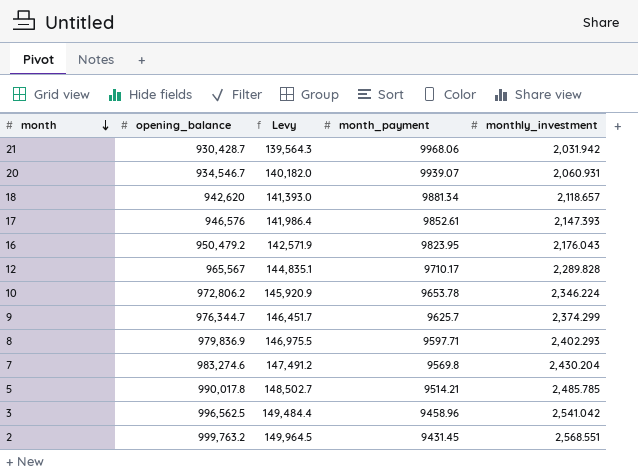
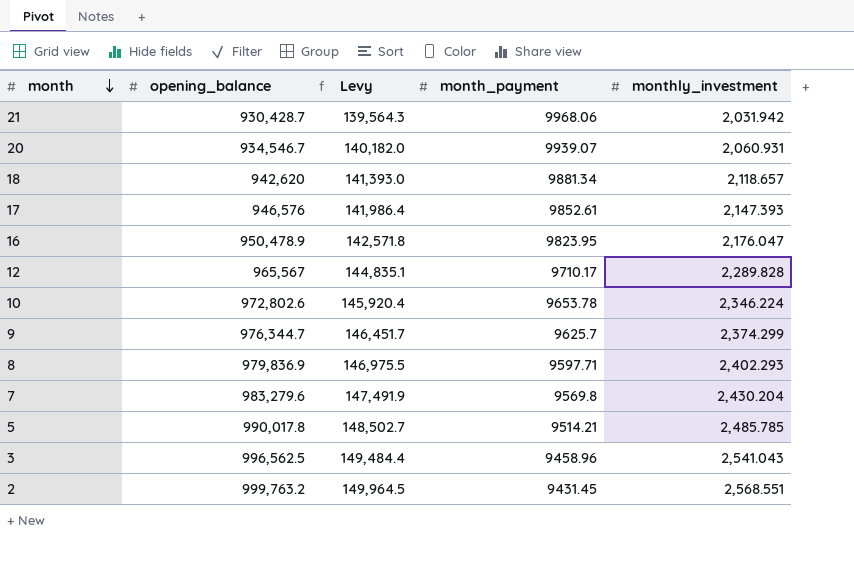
16 | opening_balance: 950,479.2 -> 950,478.9
16 | Levy: 142,571.9 -> 142,571.8
16 | monthly_investment: 2,176.043 -> 2,176.047
10 | opening_balance: 972,806.2 -> 972,802.6
10 | Levy: 145,920.9 -> 145,920.4
7 | opening_balance: 983,274.6 -> 983,279.6
7 | Levy: 147,491.2 -> 147,491.9
3 | monthly_investment: 2,541.042 -> 2,541.043

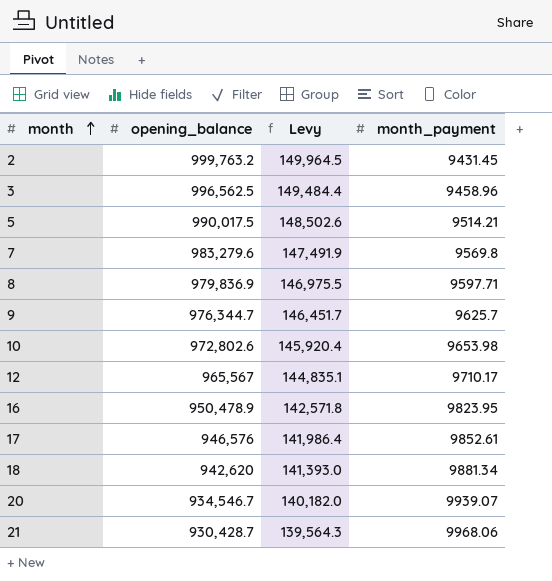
row order: month descending -> month ascending
column monthly_investment | position: 5 -> none
5 | opening_balance: 990,017.8 -> 990,017.5
5 | Levy: 148,502.7 -> 148,502.6
10 | month_payment: 9653.78 -> 9653.98

